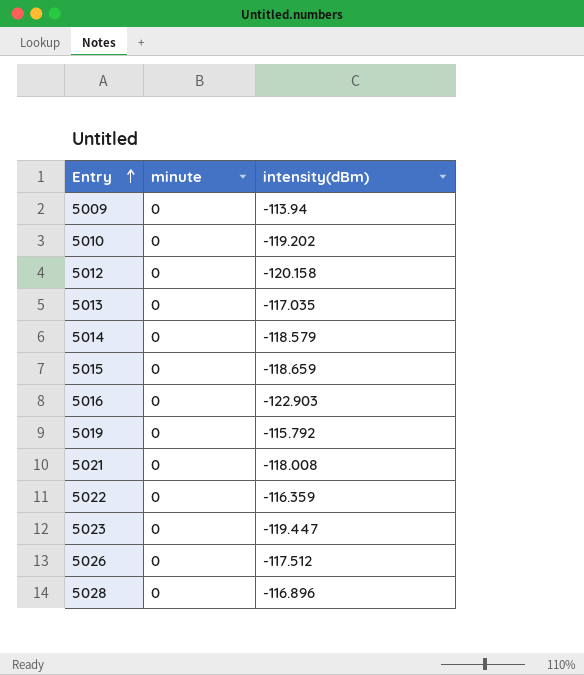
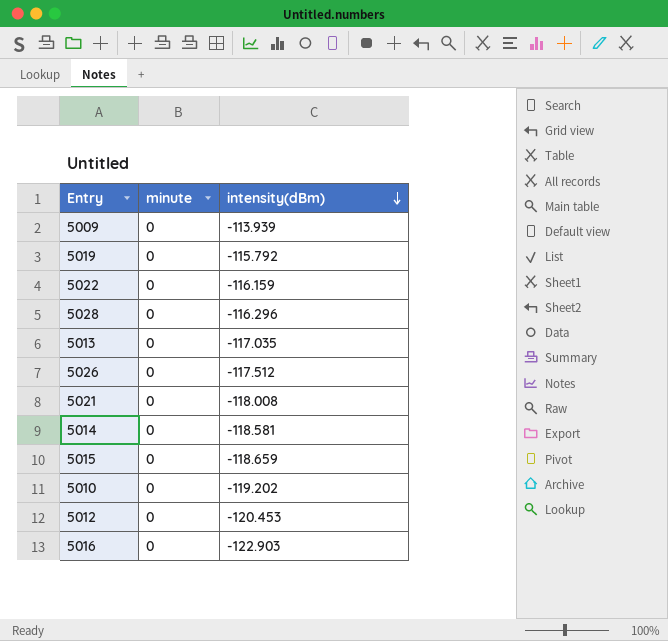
row order: Entry ascending -> intensity(dBm) descending
row 5023: 0 | -119.447 -> none
5009 | intensity(dBm): -113.94 -> -113.939
5022 | intensity(dBm): -116.359 -> -116.159
5028 | intensity(dBm): -116.896 -> -116.296
5014 | intensity(dBm): -118.579 -> -118.581
5012 | intensity(dBm): -120.158 -> -120.453

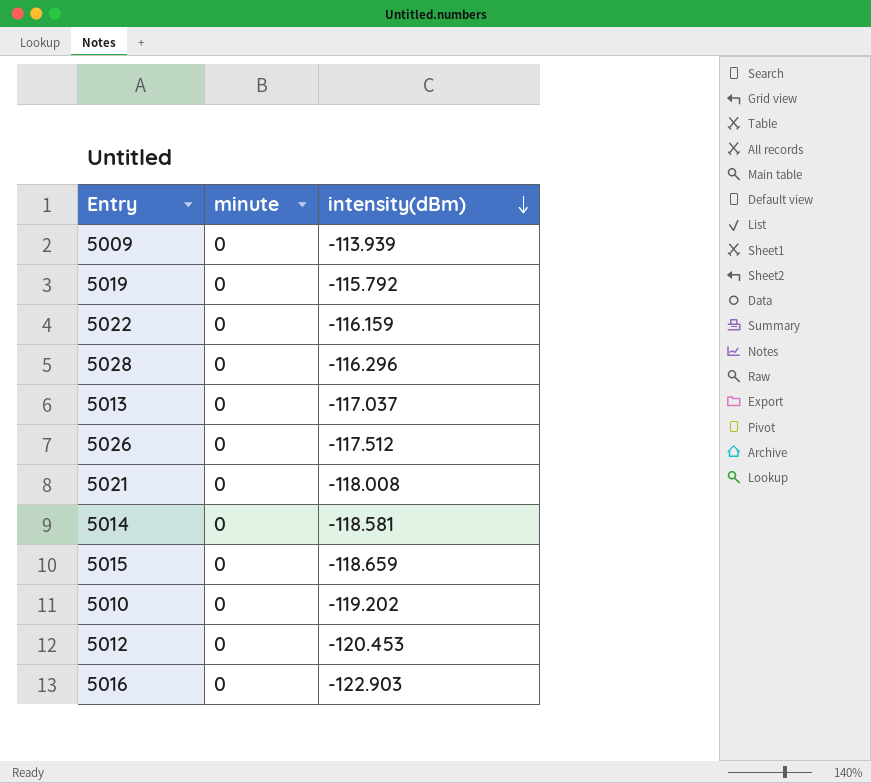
5013 | intensity(dBm): -117.035 -> -117.037

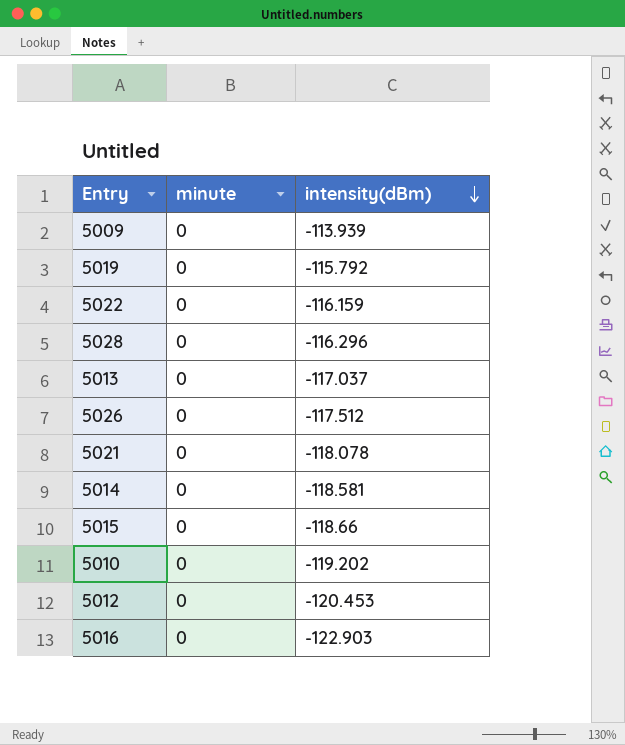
5021 | intensity(dBm): -118.008 -> -118.078
5015 | intensity(dBm): -118.659 -> -118.66

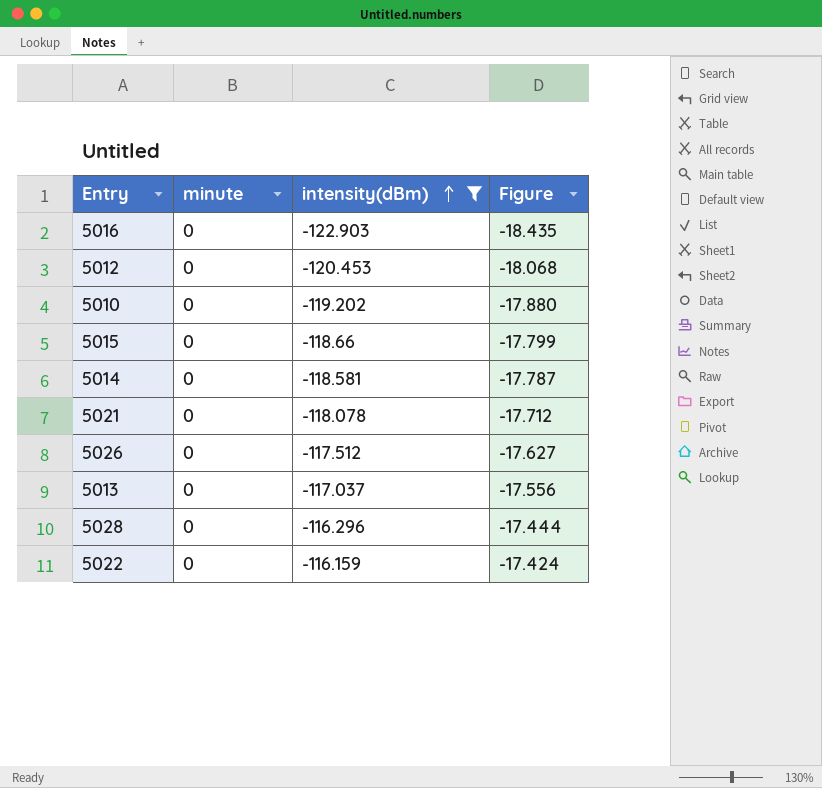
filter: none -> intensity(dBm) <= -116.159
row order: intensity(dBm) descending -> intensity(dBm) ascending
column Figure | formula: none -> [intensity(dBm)] * 0.15

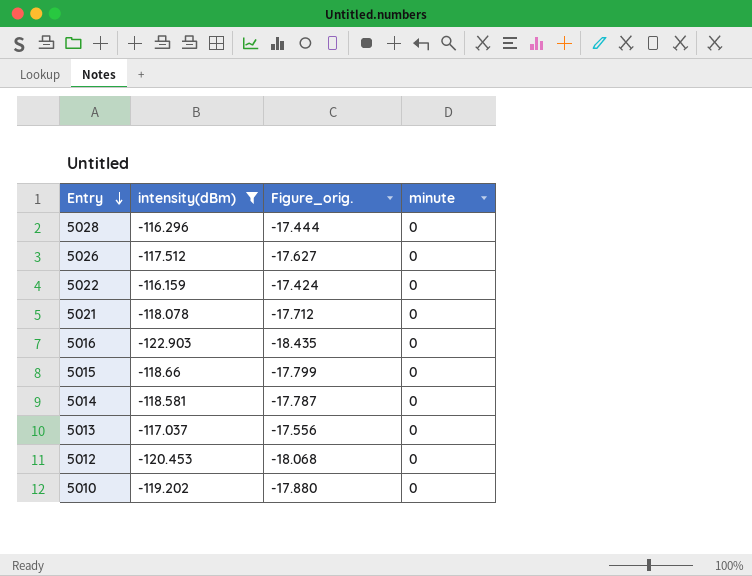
row order: intensity(dBm) ascending -> Entry descending
column name: Figure -> Figure_orig.
column minute | position: 2 -> 4

